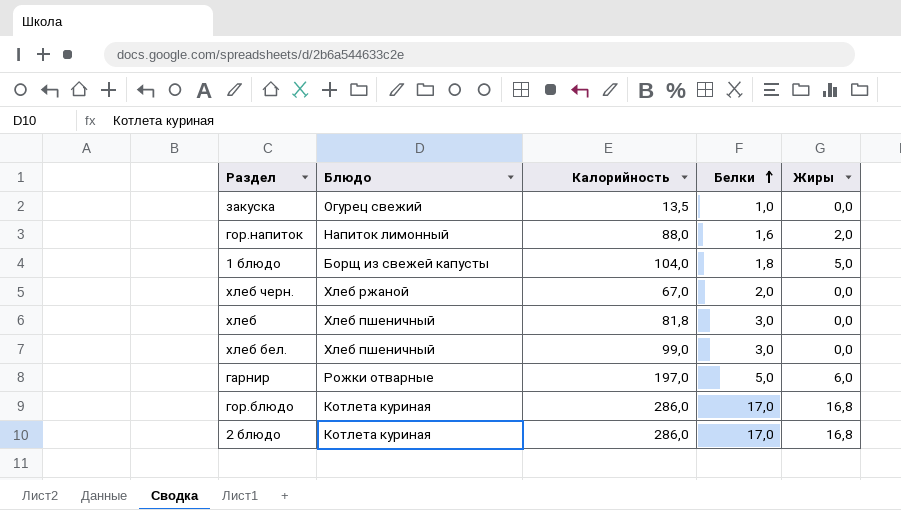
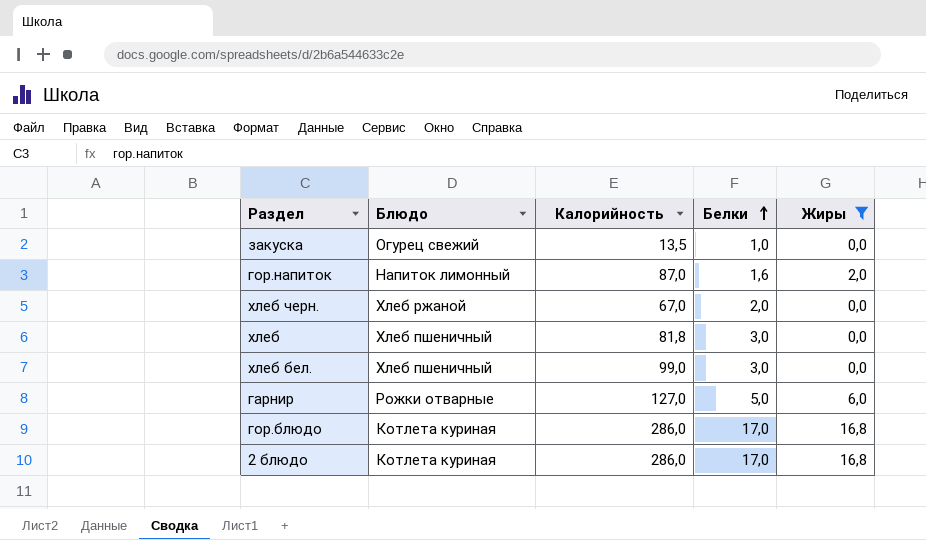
filter: none -> Жиры != 5,0
гор.напиток | Калорийность: 88,0 -> 87,0
гарнир | Калорийность: 197,0 -> 127,0

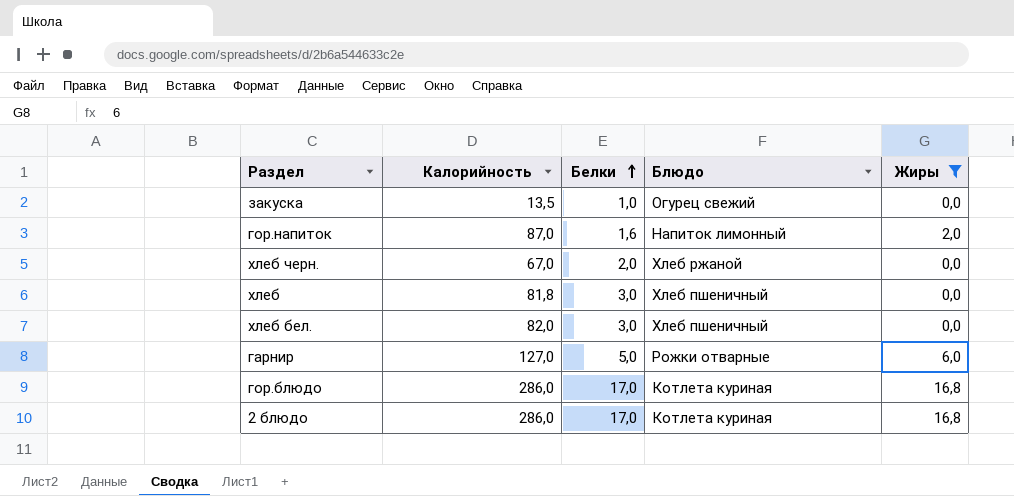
column Блюдо | position: 2 -> 4
хлеб бел. | Калорийность: 99,0 -> 82,0

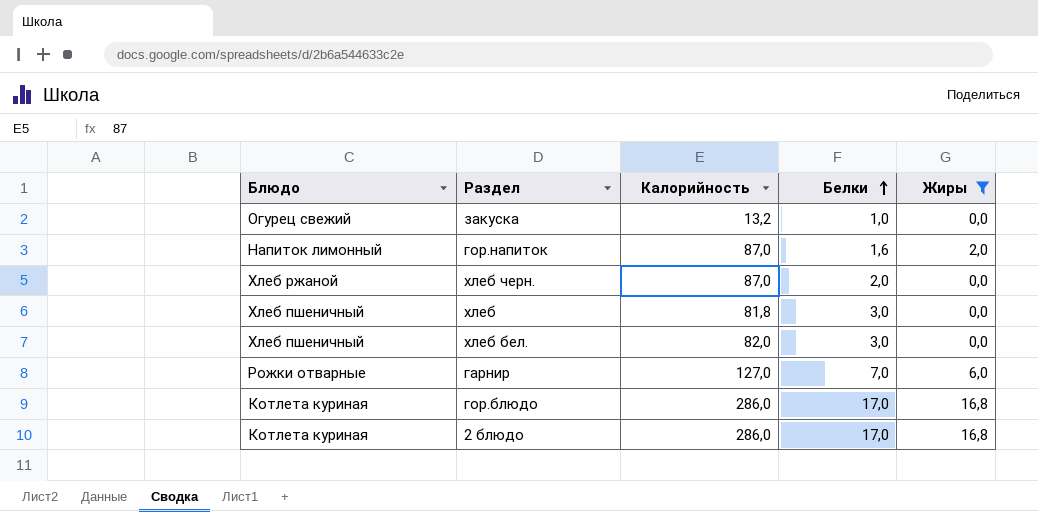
column Блюдо | position: 4 -> 1
закуска | Калорийность: 13,5 -> 13,2
хлеб черн. | Калорийность: 67,0 -> 87,0
гарнир | Белки: 5,0 -> 7,0

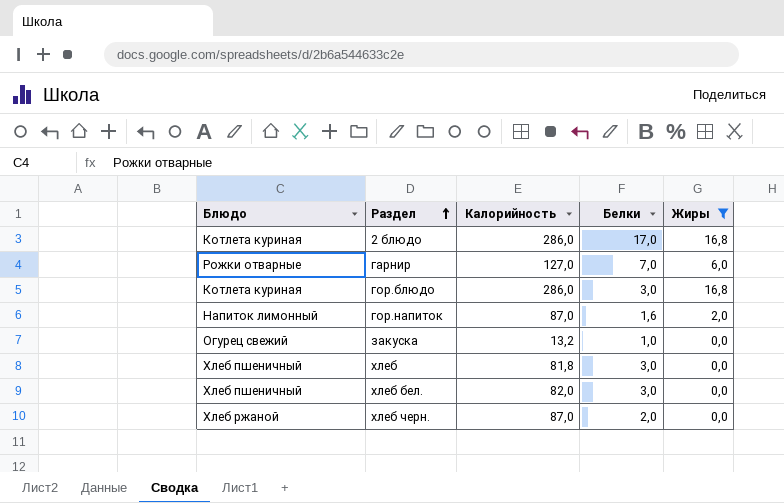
row order: Белки ascending -> Раздел ascending
гор.блюдо | Белки: 17,0 -> 3,0

